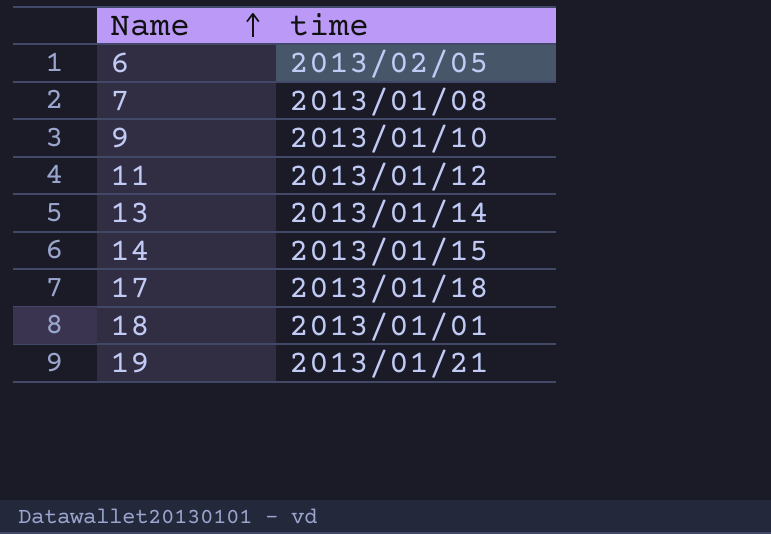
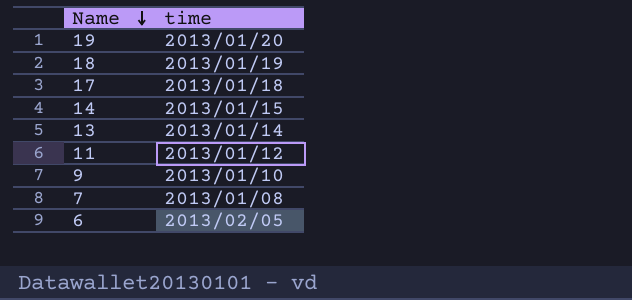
row order: Name ascending -> Name descending
19 | time: 2013/01/21 -> 2013/01/20
18 | time: 2013/01/01 -> 2013/01/19

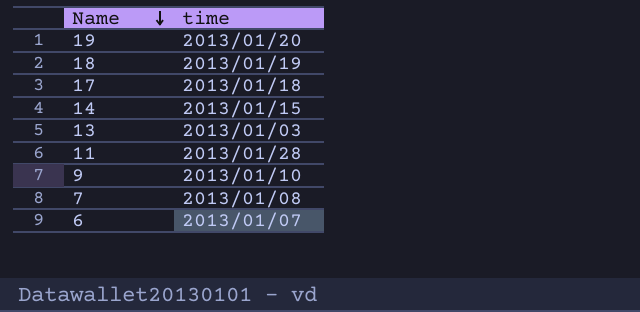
13 | time: 2013/01/14 -> 2013/01/03
11 | time: 2013/01/12 -> 2013/01/28
6 | time: 2013/02/05 -> 2013/01/07

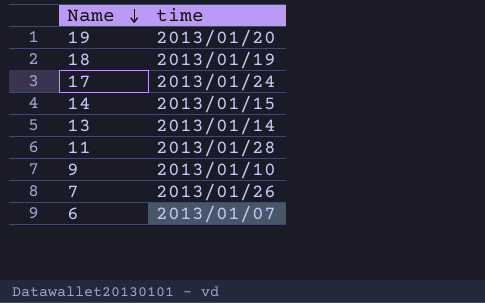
17 | time: 2013/01/18 -> 2013/01/24
13 | time: 2013/01/03 -> 2013/01/14
7 | time: 2013/01/08 -> 2013/01/26

